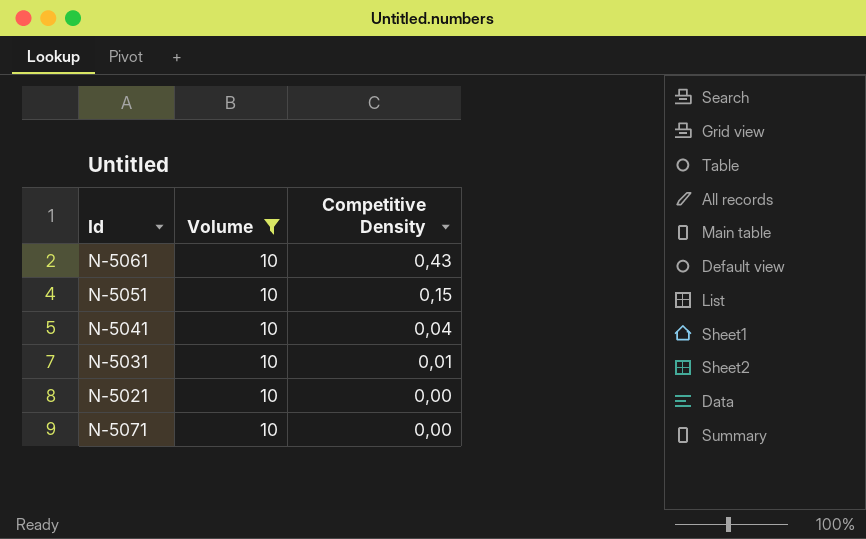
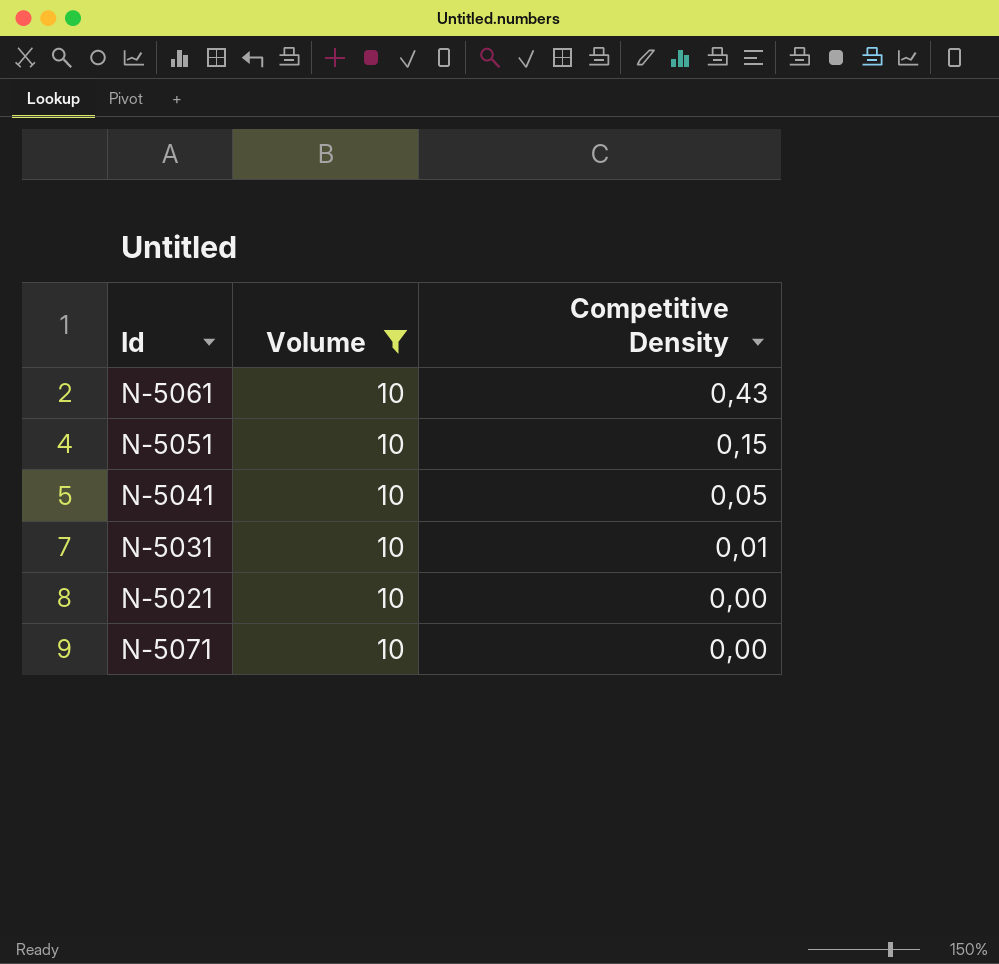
N-5041 | Competitive Density: 0,04 -> 0,05

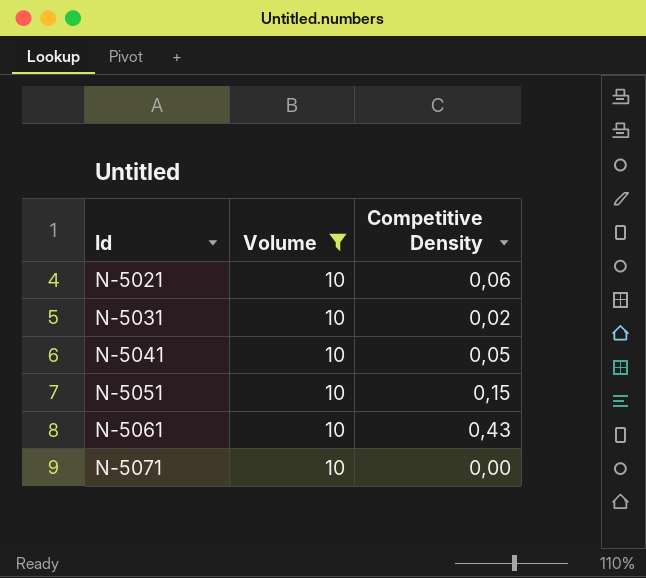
row order: Competitive Density descending -> Id ascending
N-5021 | Competitive Density: 0,00 -> 0,06
N-5031 | Competitive Density: 0,01 -> 0,02

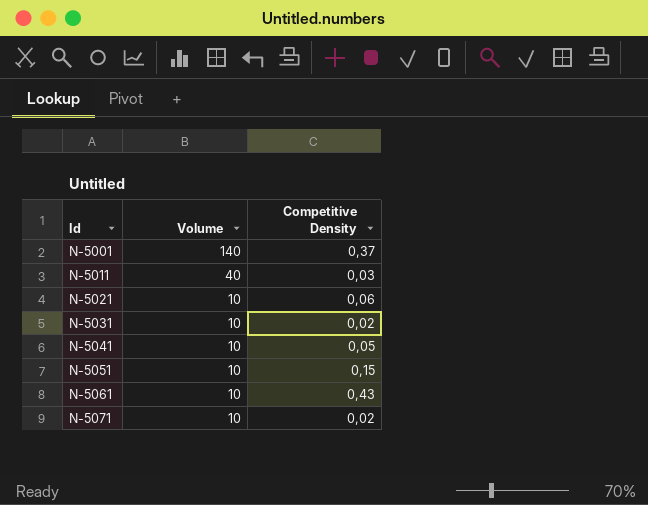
filter: Volume = 10 -> none
N-5071 | Competitive Density: 0,00 -> 0,02

